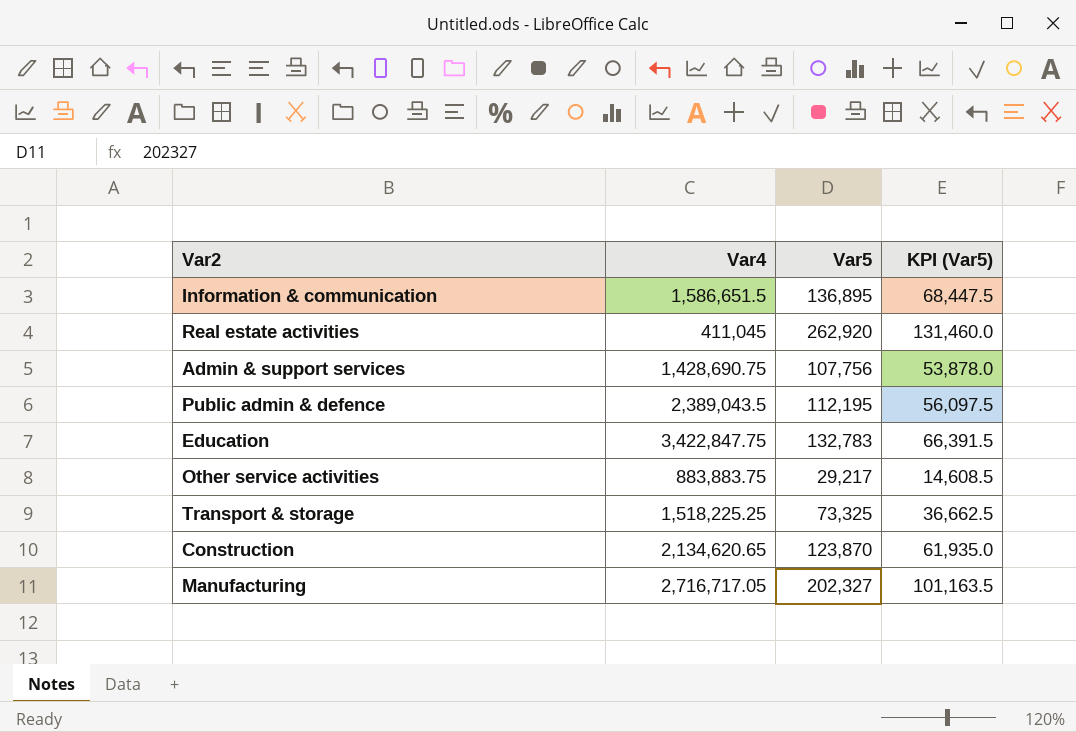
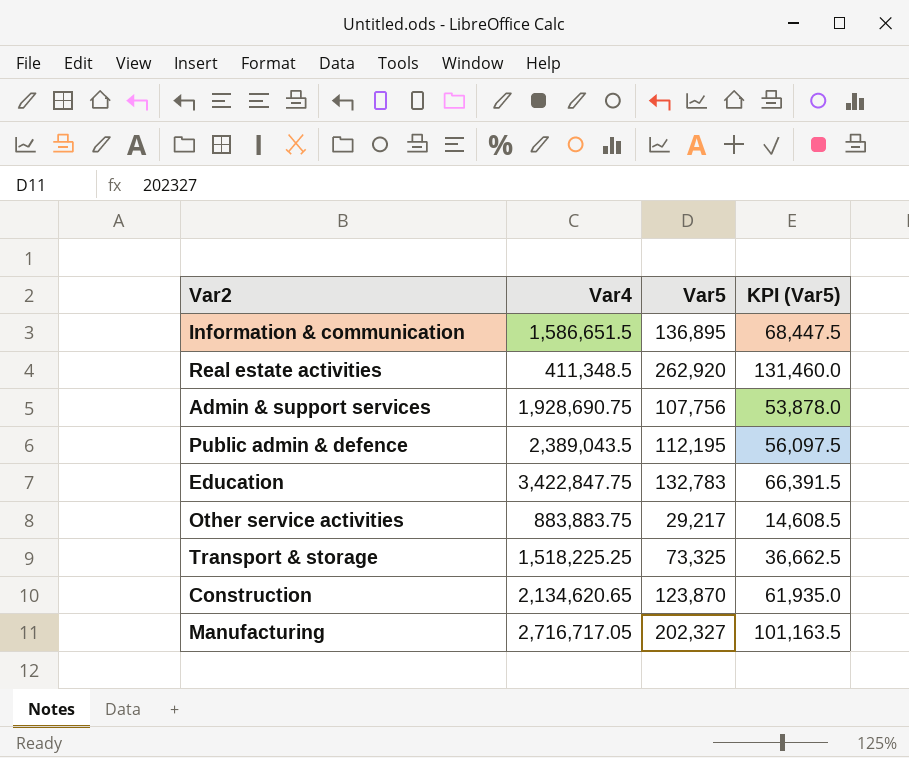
Real estate activities | Var4: 411,045 -> 411,348.5
Admin & support services | Var4: 1,428,690.75 -> 1,928,690.75

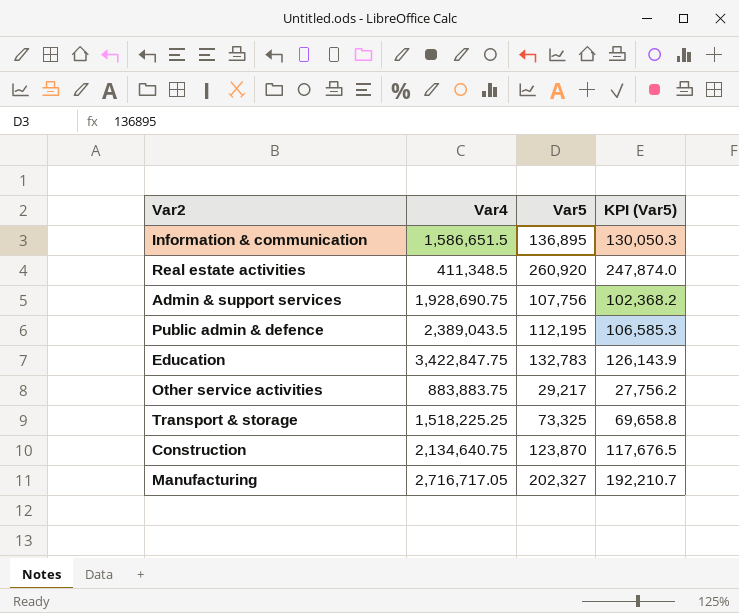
column KPI (Var5) | formula: [Var5] * 0.5 -> [Var5] * 0.95
Real estate activities | Var5: 262,920 -> 260,920
Construction | Var4: 2,134,620.65 -> 2,134,640.75

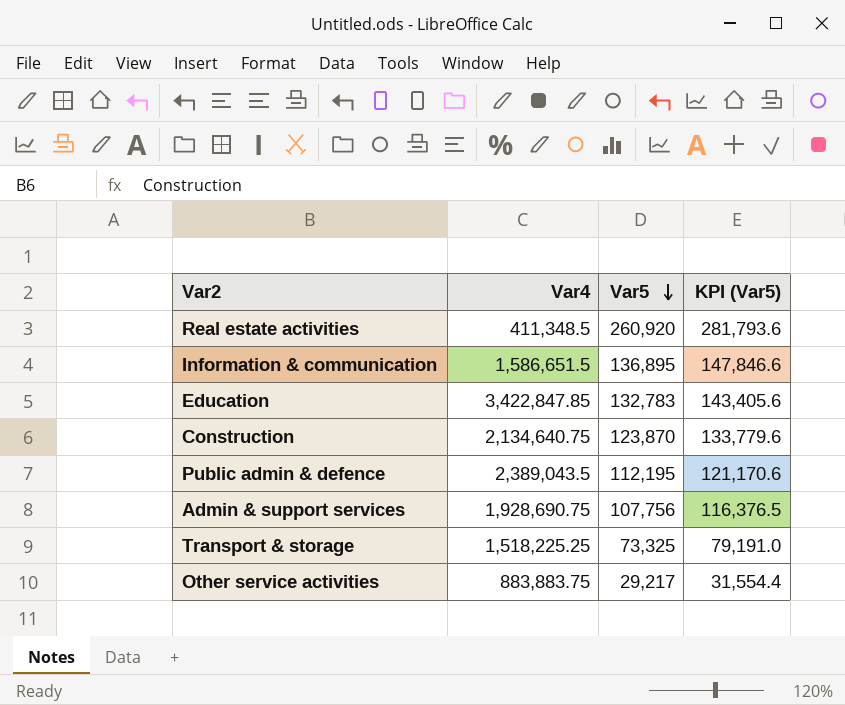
row order: none -> Var5 descending
column KPI (Var5) | formula: [Var5] * 0.95 -> [Var5] * 1.08
row Manufacturing: 2,716,717.05 | 202,327 | 192,210.7 -> none
Education | Var4: 3,422,847.75 -> 3,422,847.85

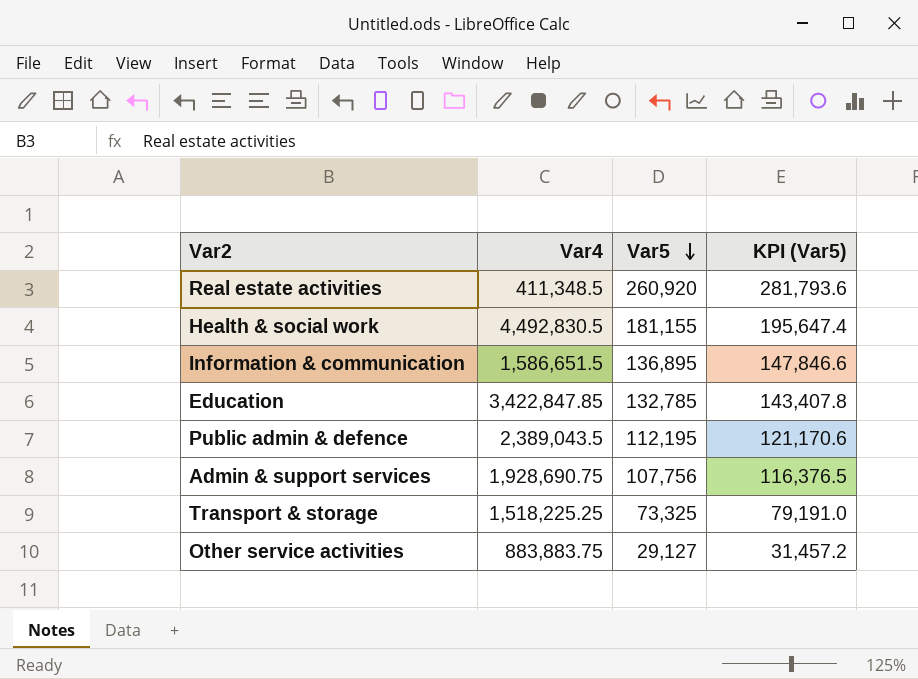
row Construction: 2,134,640.75 | 123,870 | 133,779.6 -> none
row Health & social work: none -> 4,492,830.5 | 181,155 | 195,647.4
Education | Var5: 132,783 -> 132,785
Education | KPI (Var5): 143,405.6 -> 143,407.8
Other service activities | Var5: 29,217 -> 29,127
Other service activities | KPI (Var5): 31,554.4 -> 31,457.2

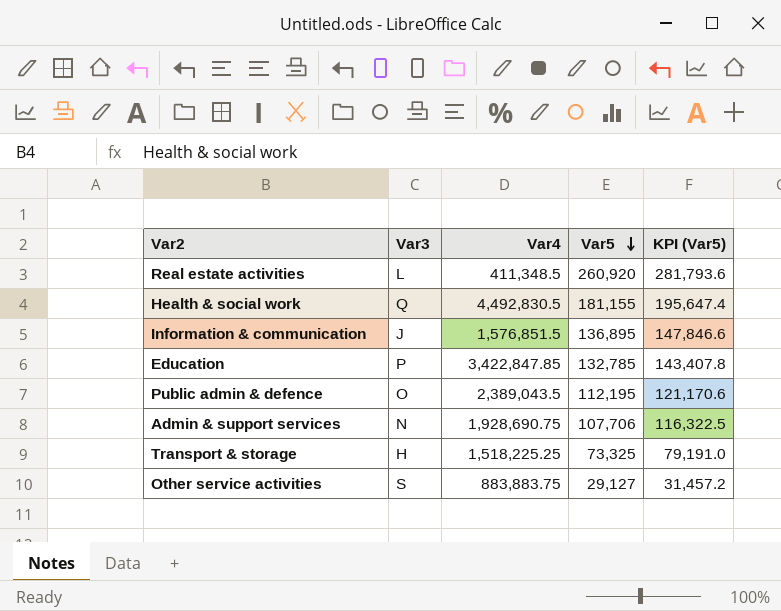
column Var3 | position: none -> 2
Information & communication | Var4: 1,586,651.5 -> 1,576,851.5
Admin & support services | Var5: 107,756 -> 107,706
Admin & support services | KPI (Var5): 116,376.5 -> 116,322.5

